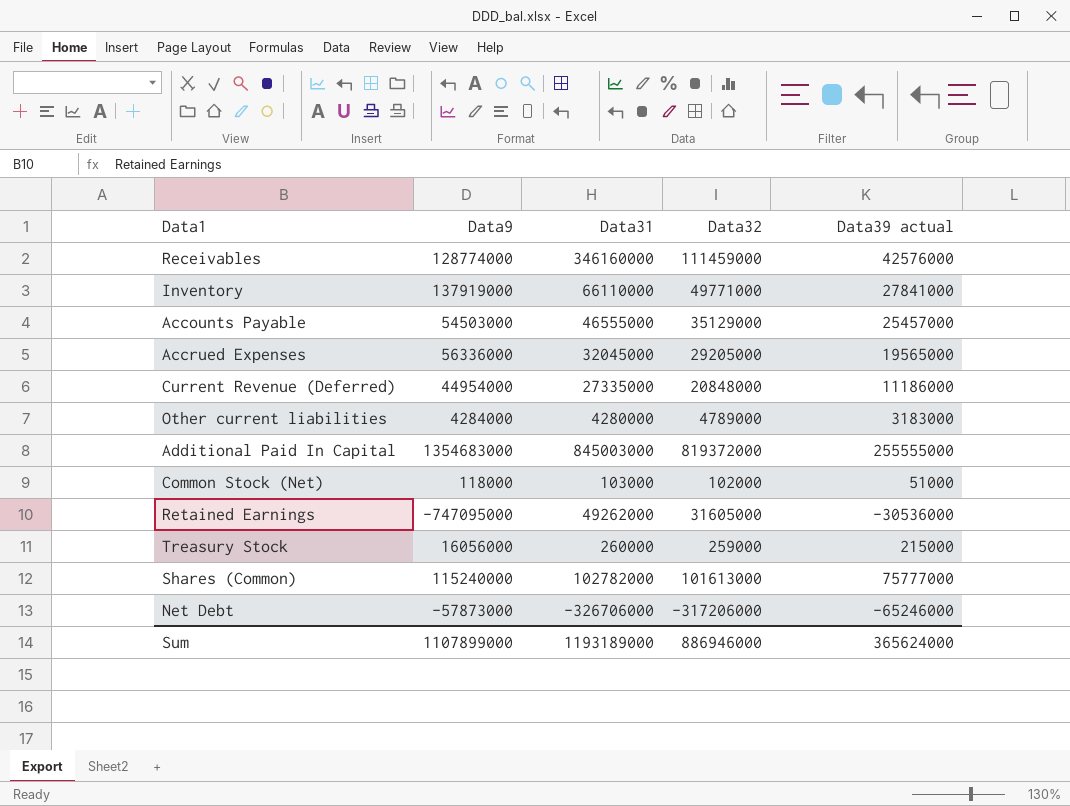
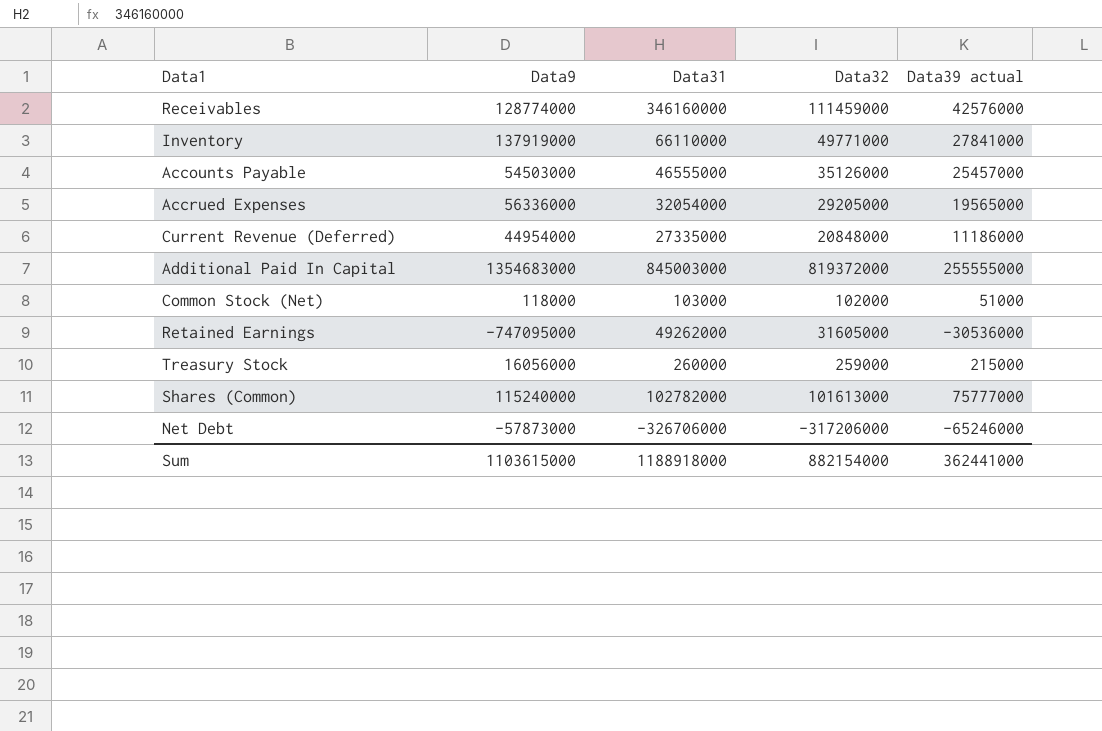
row Other current liabilities: 4284000 | 4280000 | 4789000 | 3183000 -> none
Accounts Payable | Data32: 35129000 -> 35126000
Accrued Expenses | Data31: 32045000 -> 32054000
Sum | Data9: 1107899000 -> 1103615000
Sum | Data31: 1193189000 -> 1188918000
Sum | Data32: 886946000 -> 882154000
Sum | Data39 actual: 365624000 -> 362441000

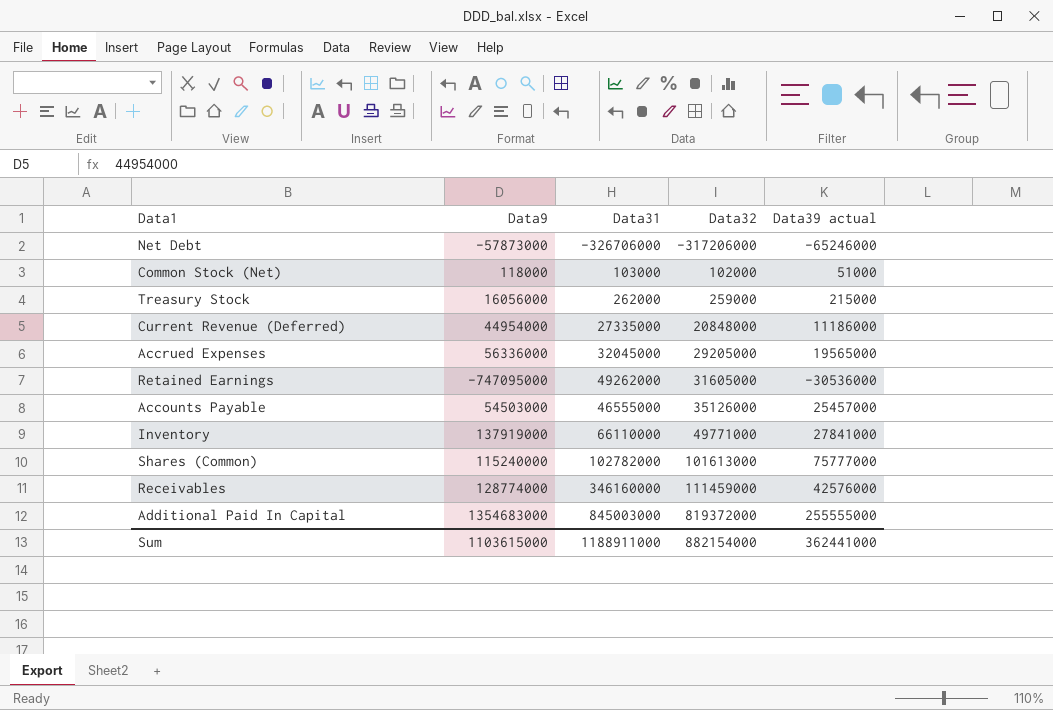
row order: none -> Data32 ascending
Treasury Stock | Data31: 260000 -> 262000
Accrued Expenses | Data31: 32054000 -> 32045000
Sum | Data31: 1188918000 -> 1188911000

